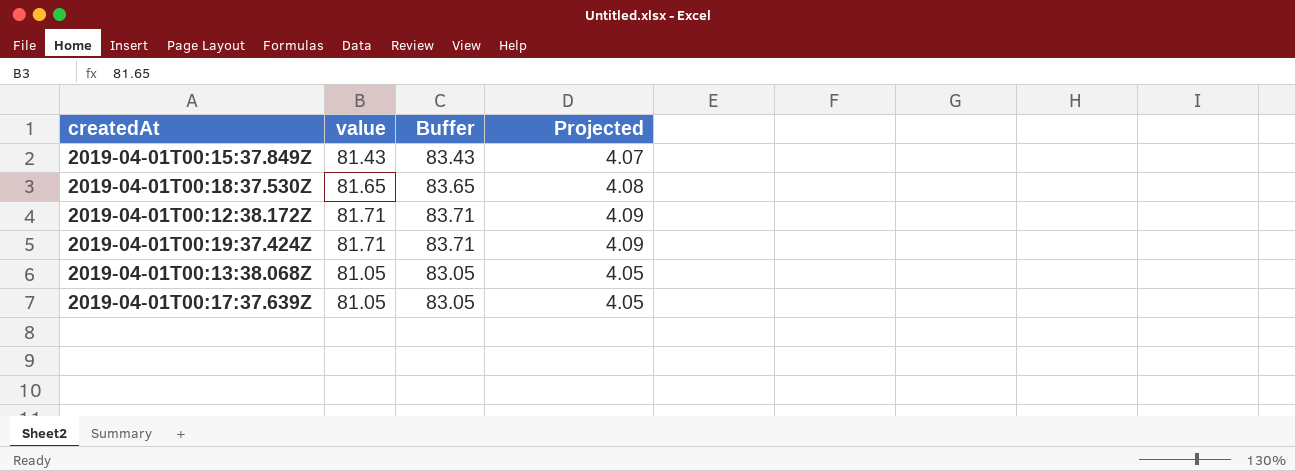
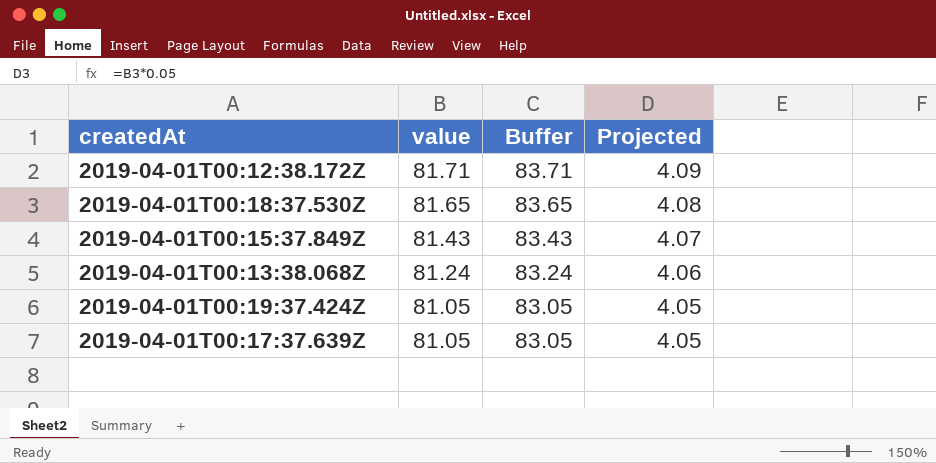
row order: none -> value descending
2019-04-01T00:13:38.068Z | value: 81.05 -> 81.24
2019-04-01T00:13:38.068Z | Buffer: 83.05 -> 83.24
2019-04-01T00:13:38.068Z | Projected: 4.05 -> 4.06
2019-04-01T00:19:37.424Z | value: 81.71 -> 81.05
2019-04-01T00:19:37.424Z | Buffer: 83.71 -> 83.05
2019-04-01T00:19:37.424Z | Projected: 4.09 -> 4.05

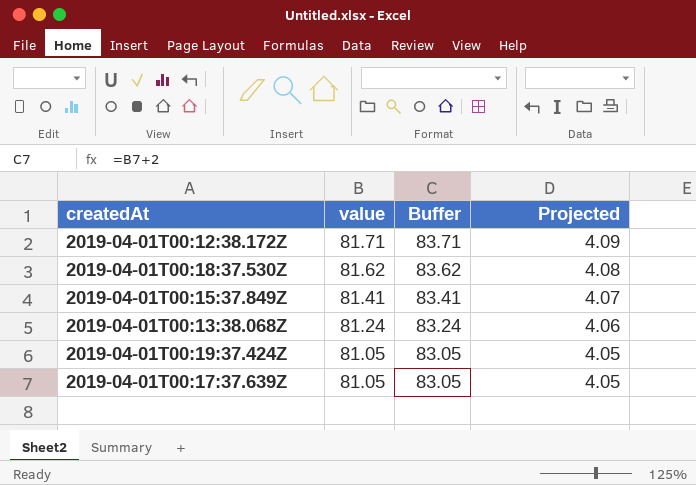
2019-04-01T00:18:37.530Z | value: 81.65 -> 81.62
2019-04-01T00:18:37.530Z | Buffer: 83.65 -> 83.62
2019-04-01T00:15:37.849Z | value: 81.43 -> 81.41
2019-04-01T00:15:37.849Z | Buffer: 83.43 -> 83.41

